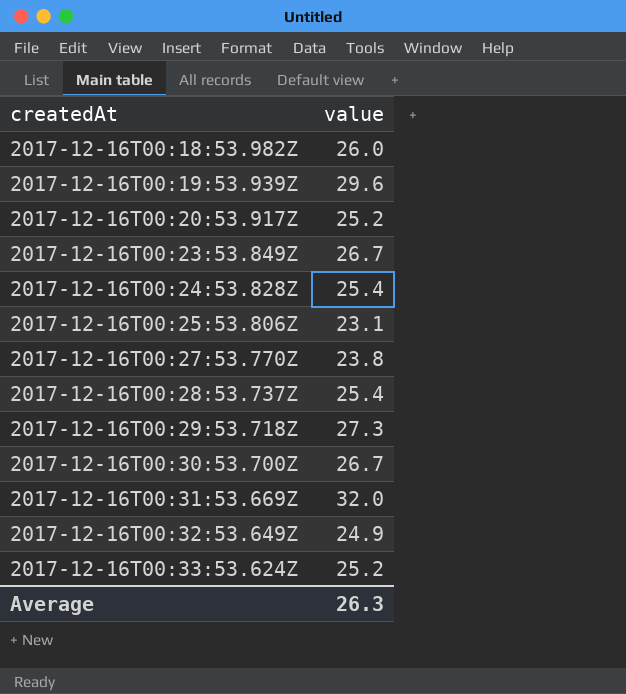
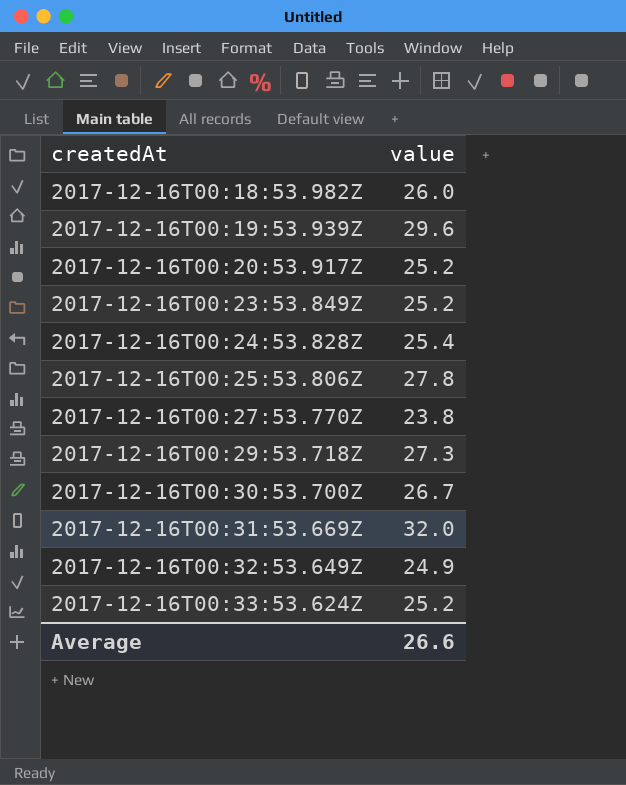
row 2017-12-16T00:28:53.737Z: 25.4 -> none
2017-12-16T00:23:53.849Z | value: 26.7 -> 25.2
2017-12-16T00:25:53.806Z | value: 23.1 -> 27.8
Average | value: 26.3 -> 26.6

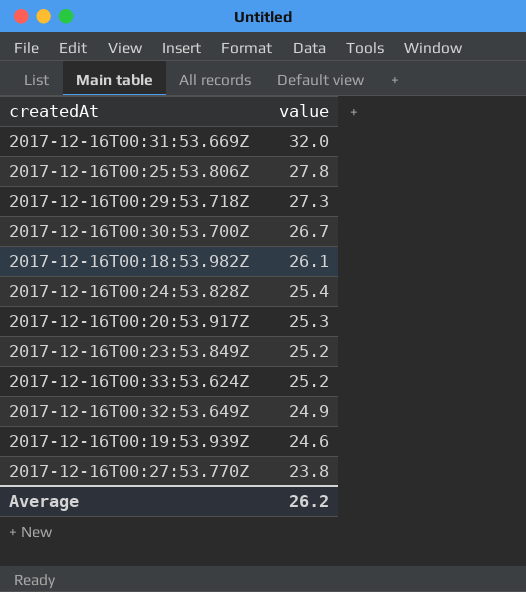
row order: createdAt ascending -> value descending
2017-12-16T00:18:53.982Z | value: 26.0 -> 26.1
2017-12-16T00:20:53.917Z | value: 25.2 -> 25.3
2017-12-16T00:19:53.939Z | value: 29.6 -> 24.6
Average | value: 26.6 -> 26.2

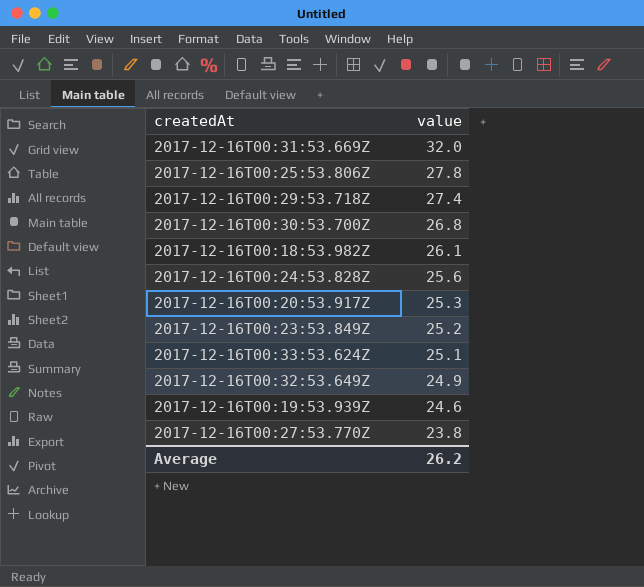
2017-12-16T00:29:53.718Z | value: 27.3 -> 27.4
2017-12-16T00:30:53.700Z | value: 26.7 -> 26.8
2017-12-16T00:24:53.828Z | value: 25.4 -> 25.6
2017-12-16T00:33:53.624Z | value: 25.2 -> 25.1

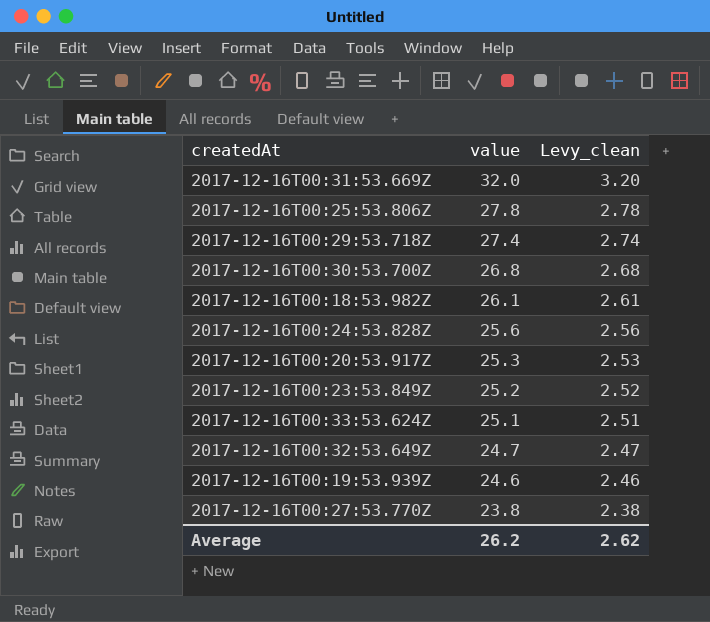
column Levy_clean | formula: none -> [value] * 0.1
2017-12-16T00:32:53.649Z | value: 24.9 -> 24.7

